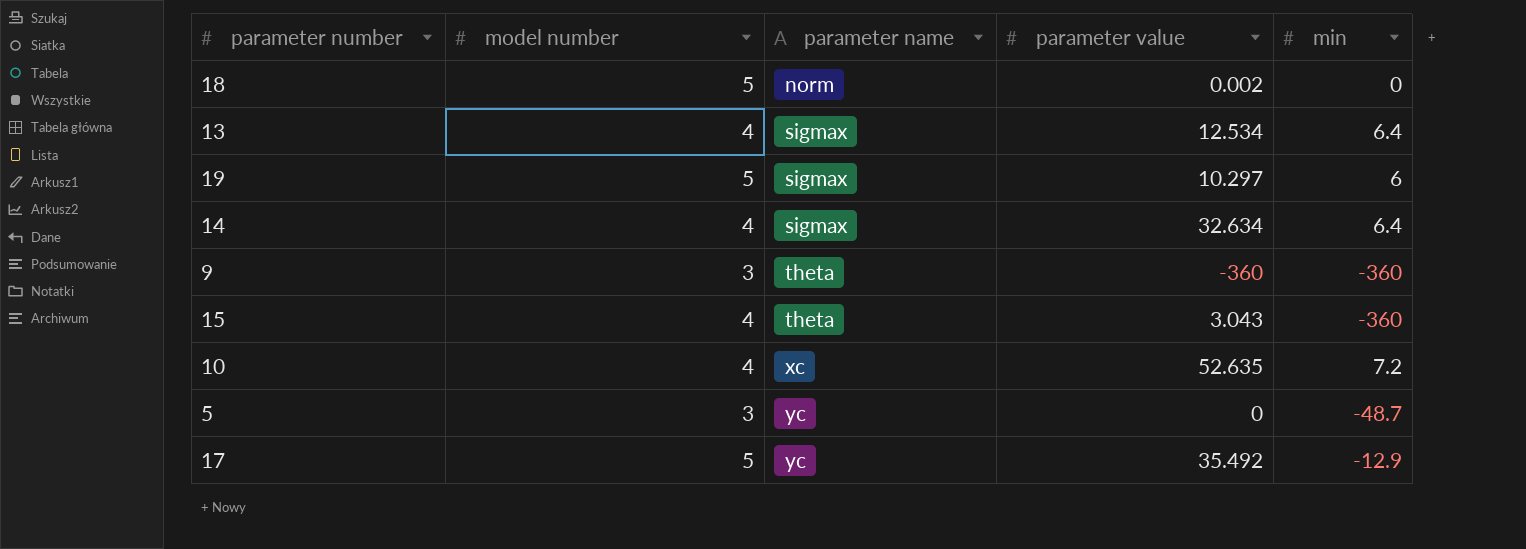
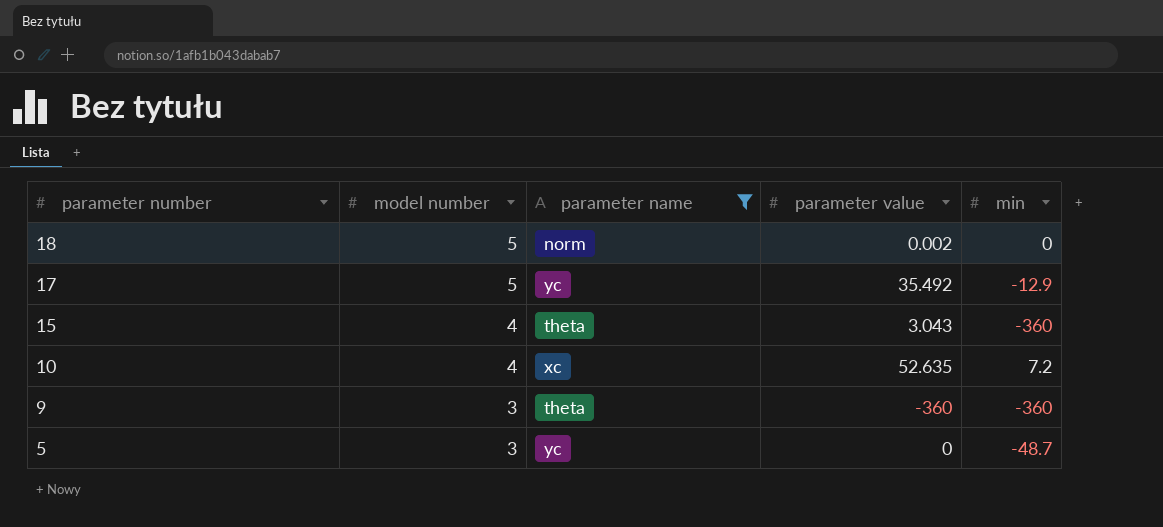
filter: none -> parameter name != sigmax
row order: parameter name ascending -> parameter number descending

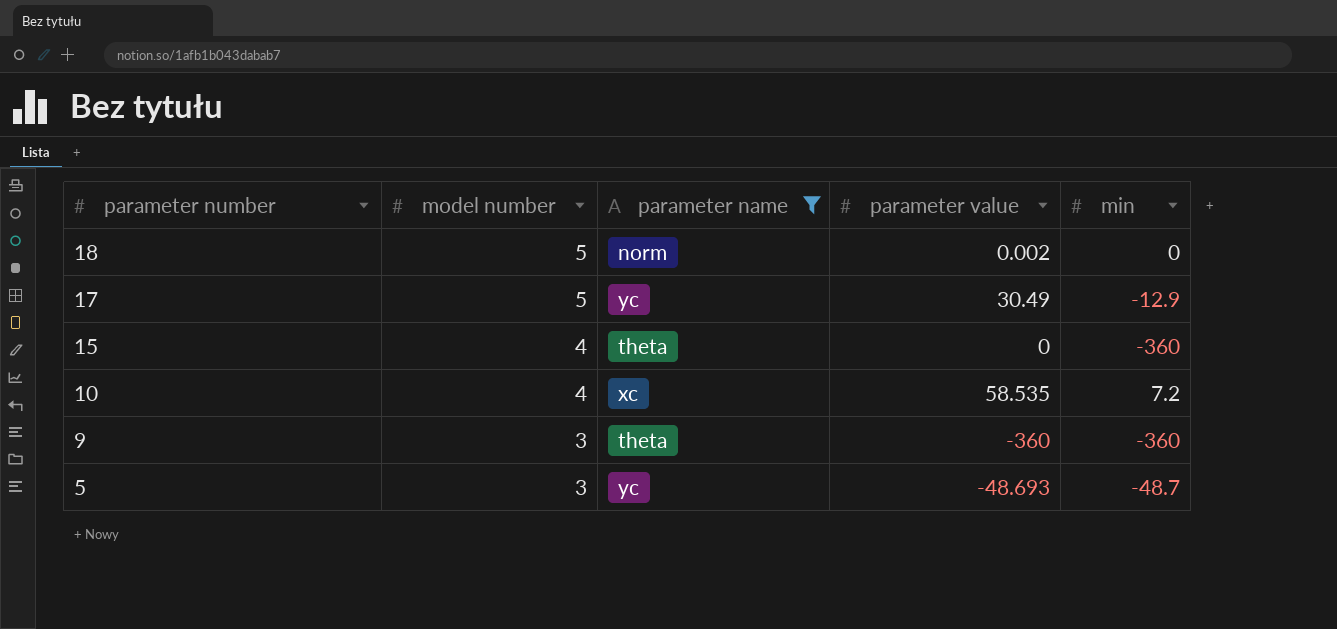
17 | parameter value: 35.492 -> 30.49
15 | parameter value: 3.043 -> 0
10 | parameter value: 52.635 -> 58.535
5 | parameter value: 0 -> -48.693

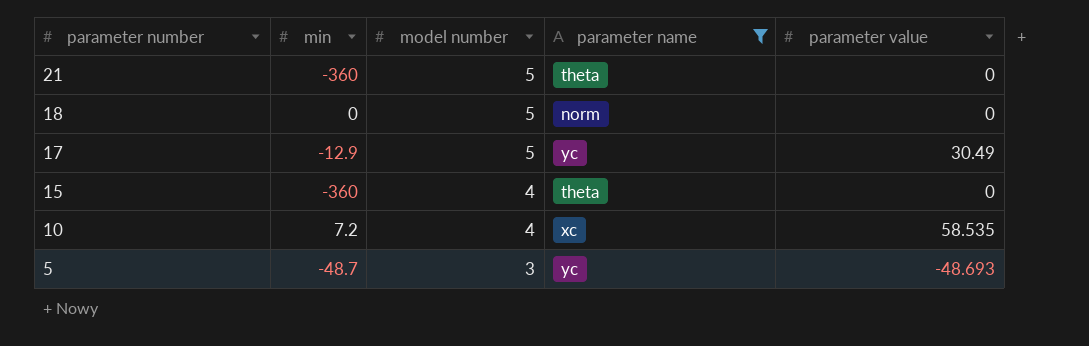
column min | position: 5 -> 2
row 9: 3 | theta | -360 | -360 -> none
row 21: none -> -360 | 5 | theta | 0
18 | parameter value: 0.002 -> 0

